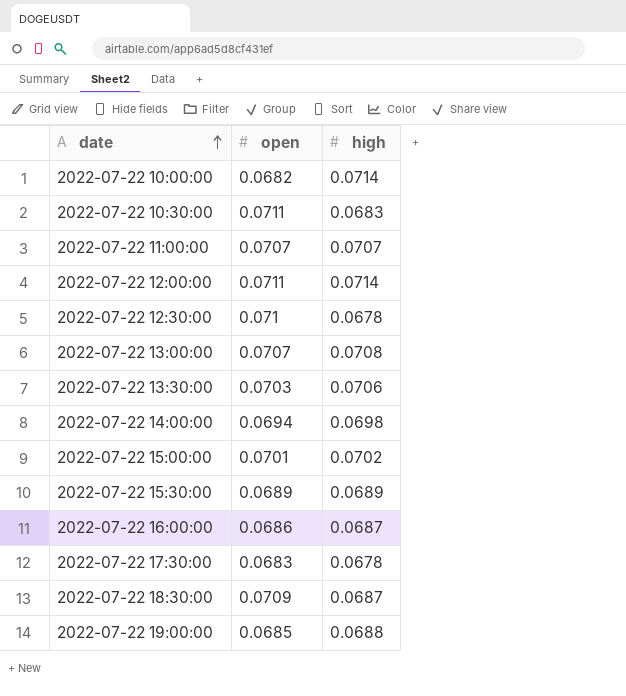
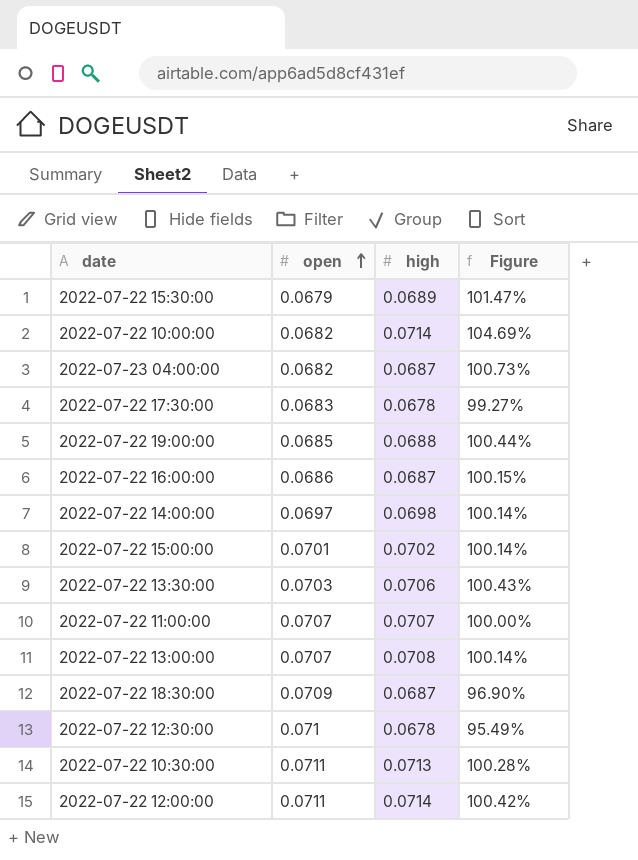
row order: date ascending -> open ascending
column Figure | formula: none -> [high] / [open]
2022-07-22 15:30:00 | open: 0.0689 -> 0.0679
row 2022-07-23 04:00:00: none -> 0.0682 | 0.0687 | 100.73%
2022-07-22 14:00:00 | open: 0.0694 -> 0.0697
2022-07-22 10:30:00 | high: 0.0683 -> 0.0713

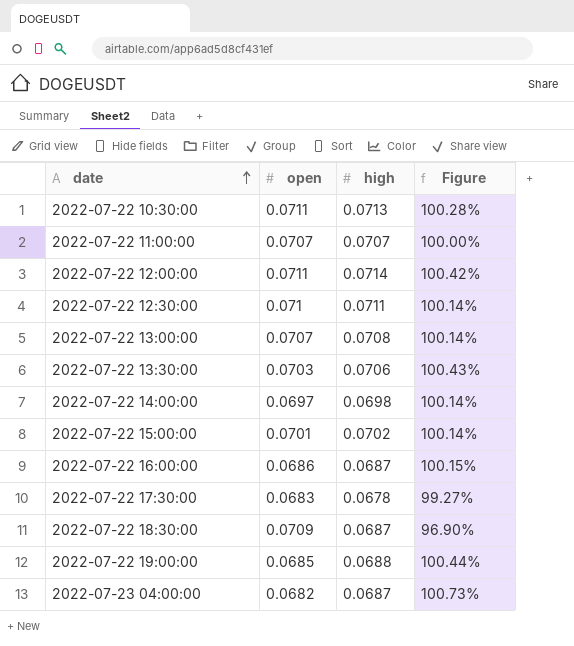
row order: open ascending -> date ascending
row 2022-07-22 15:30:00: 0.0679 | 0.0689 | 101.47% -> none
row 2022-07-22 10:00:00: 0.0682 | 0.0714 | 104.69% -> none
2022-07-22 12:30:00 | high: 0.0678 -> 0.0711
2022-07-22 12:30:00 | Figure: 95.49% -> 100.14%

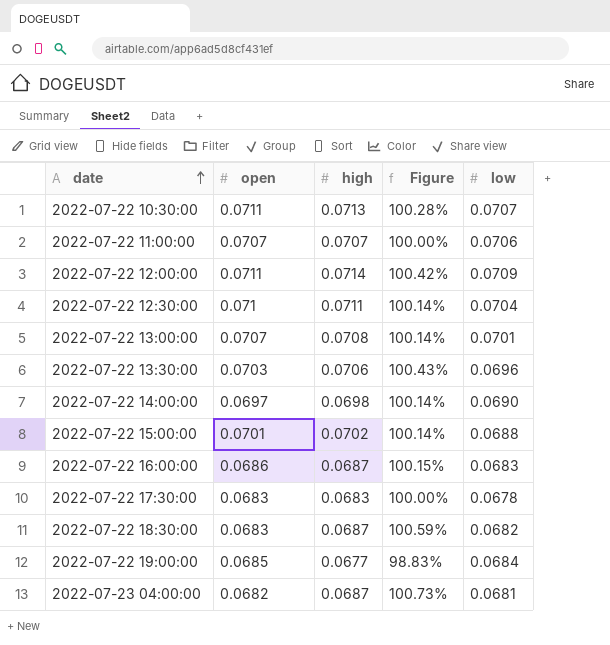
column low | position: none -> 5
2022-07-22 17:30:00 | high: 0.0678 -> 0.0683
2022-07-22 17:30:00 | Figure: 99.27% -> 100.00%
2022-07-22 18:30:00 | open: 0.0709 -> 0.0683
2022-07-22 18:30:00 | Figure: 96.90% -> 100.59%
2022-07-22 19:00:00 | high: 0.0688 -> 0.0677
2022-07-22 19:00:00 | Figure: 100.44% -> 98.83%

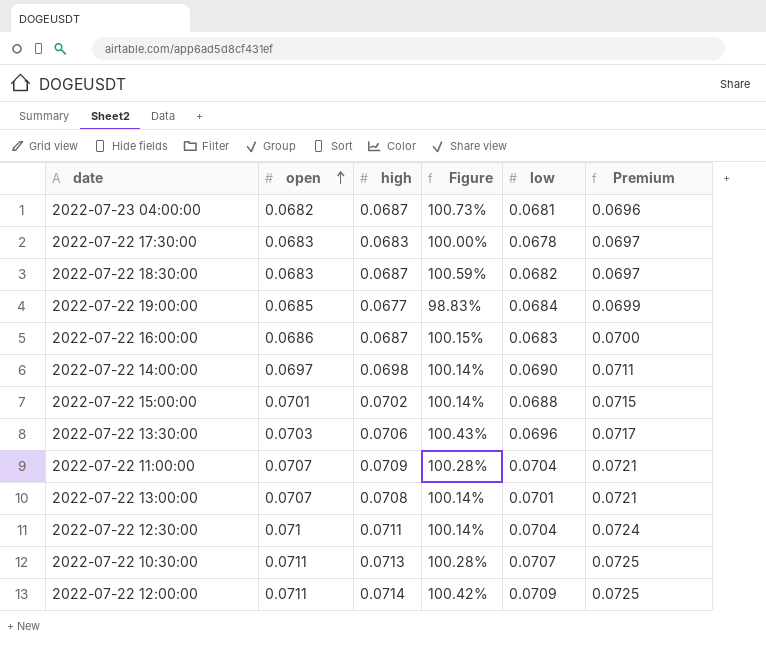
row order: date ascending -> open ascending
column Premium | formula: none -> [open] * 1.02
2022-07-22 11:00:00 | high: 0.0707 -> 0.0709
2022-07-22 11:00:00 | Figure: 100.00% -> 100.28%
2022-07-22 11:00:00 | low: 0.0706 -> 0.0704

